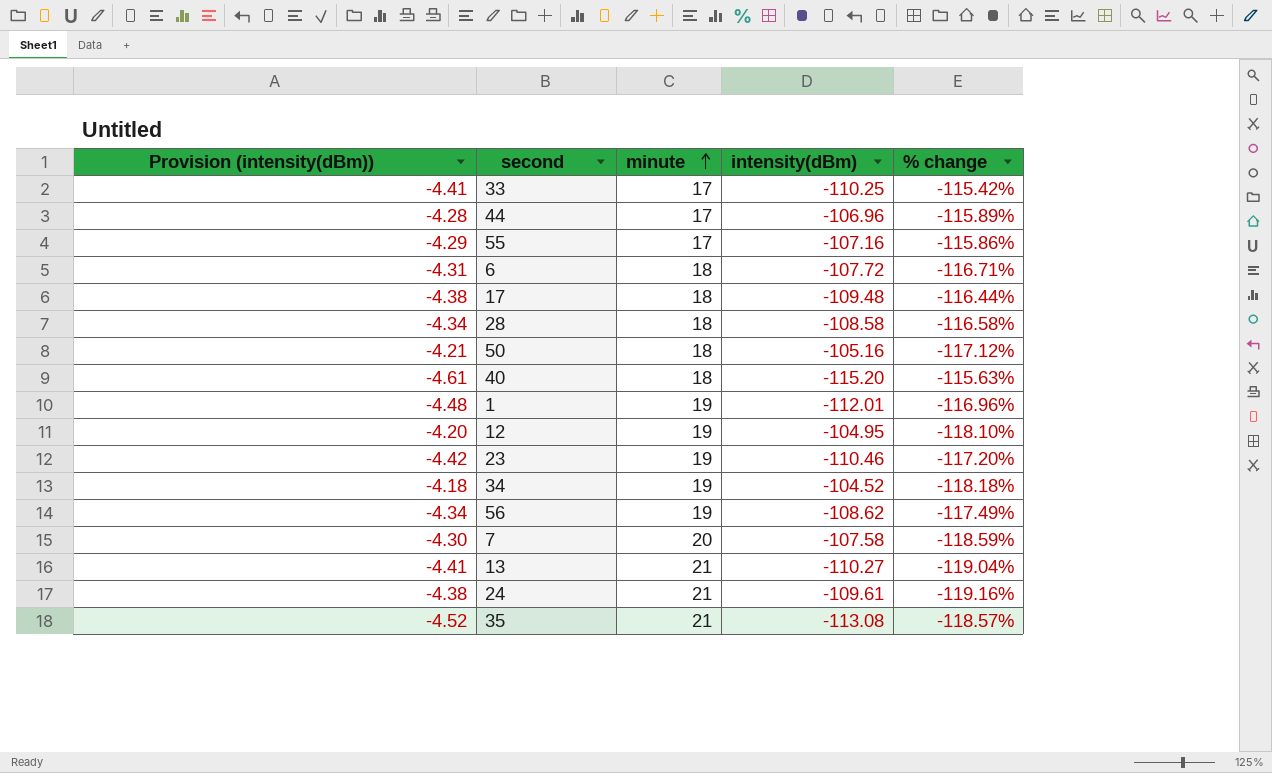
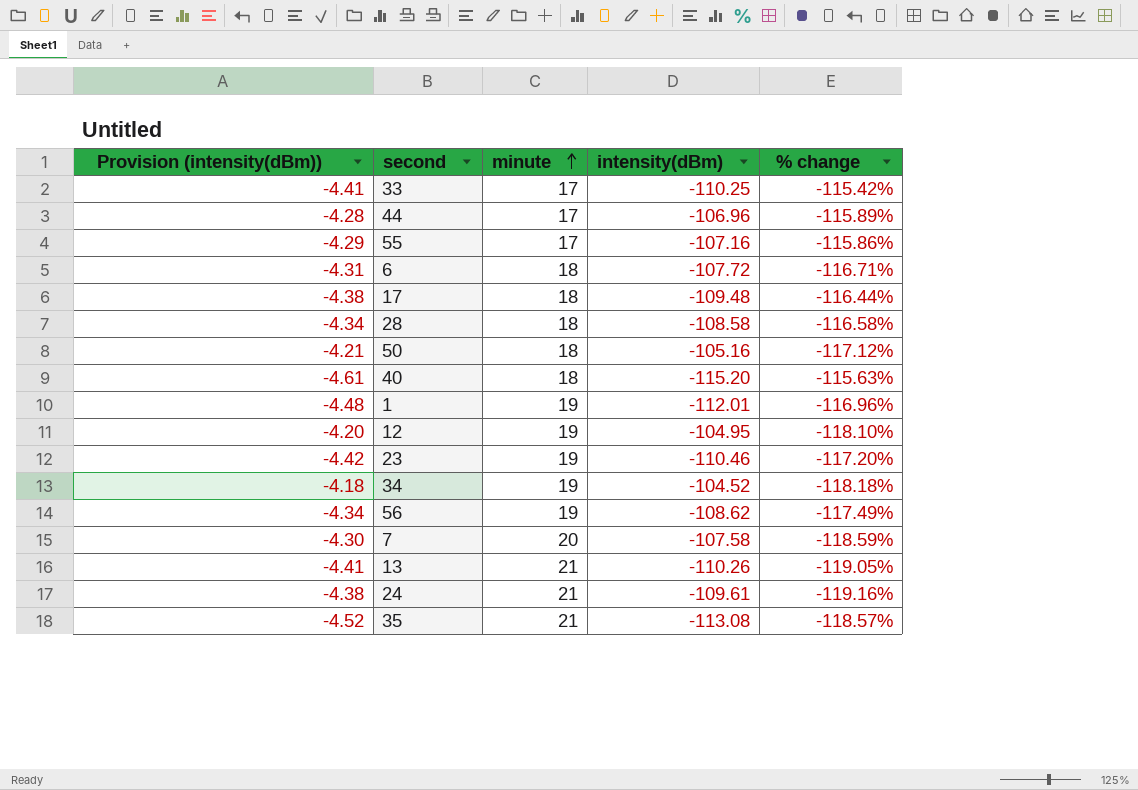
13 | intensity(dBm): -110.27 -> -110.26
13 | % change: -119.04% -> -119.05%

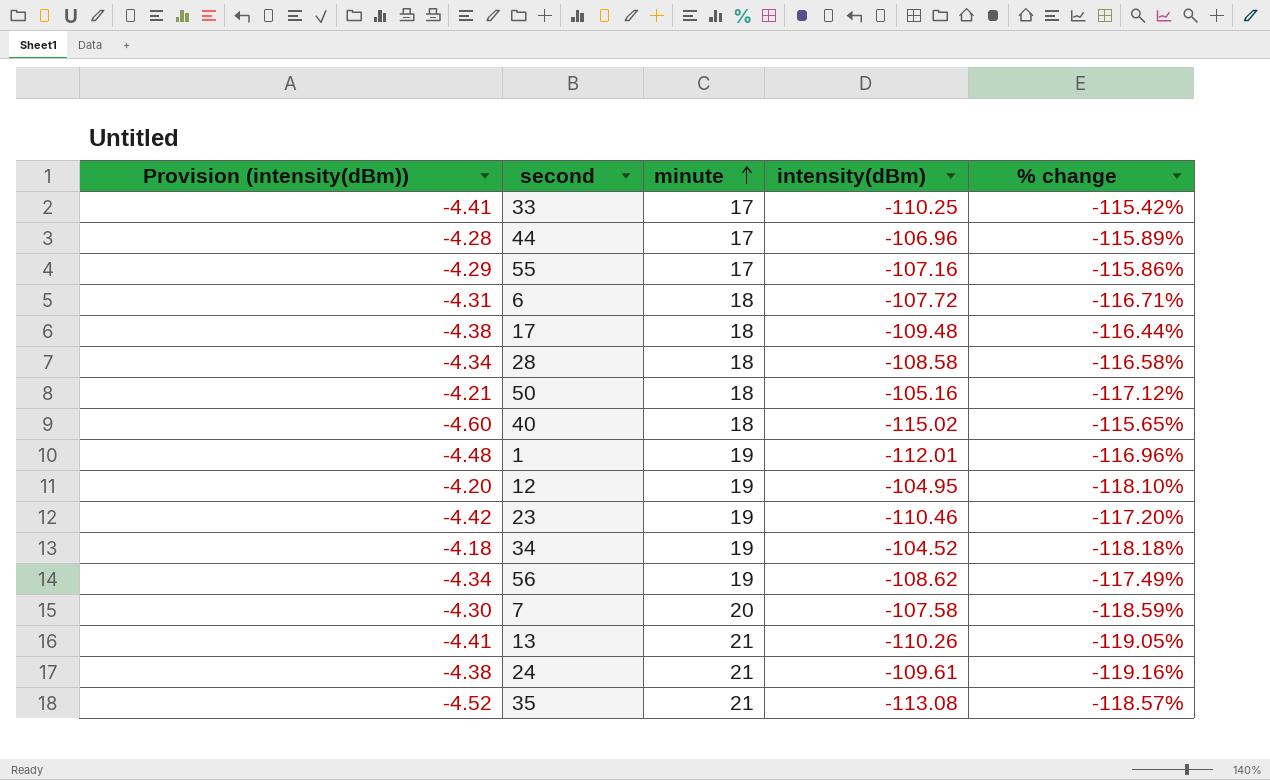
40 | Provision (intensity(dBm)): -4.61 -> -4.60
40 | intensity(dBm): -115.20 -> -115.02
40 | % change: -115.63% -> -115.65%

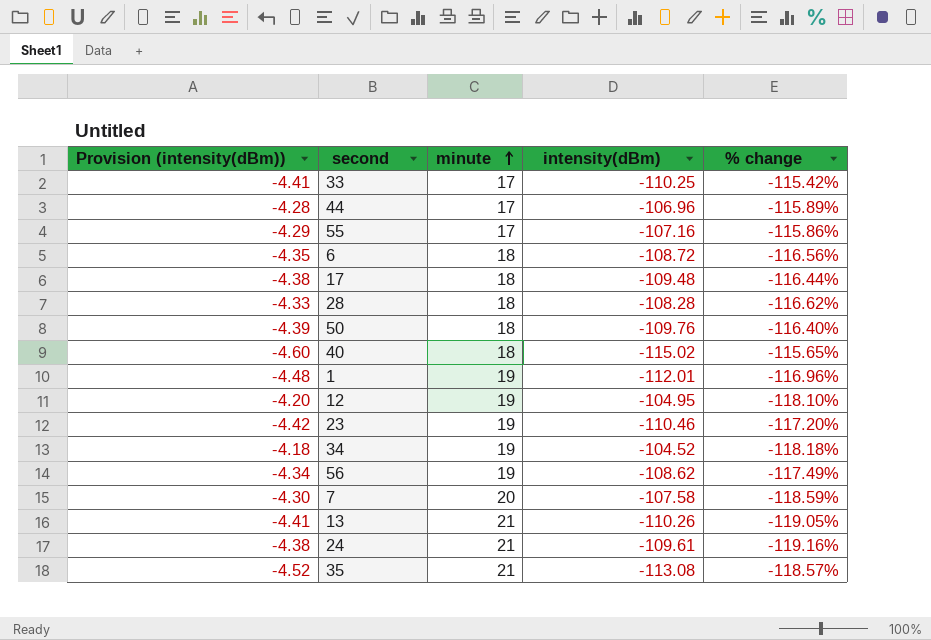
6 | Provision (intensity(dBm)): -4.31 -> -4.35
6 | intensity(dBm): -107.72 -> -108.72
6 | % change: -116.71% -> -116.56%
28 | Provision (intensity(dBm)): -4.34 -> -4.33
28 | intensity(dBm): -108.58 -> -108.28
28 | % change: -116.58% -> -116.62%
50 | Provision (intensity(dBm)): -4.21 -> -4.39
50 | intensity(dBm): -105.16 -> -109.76
50 | % change: -117.12% -> -116.40%

